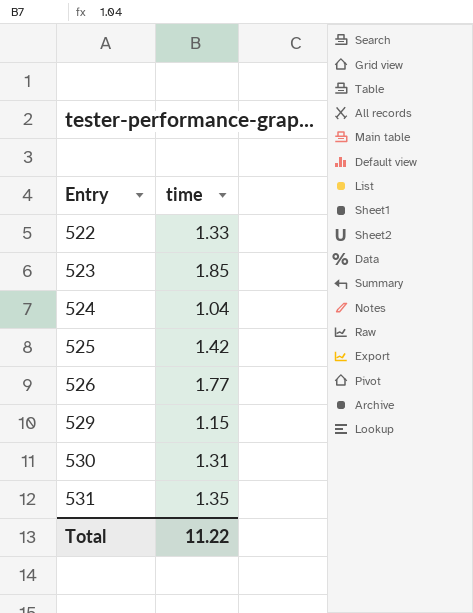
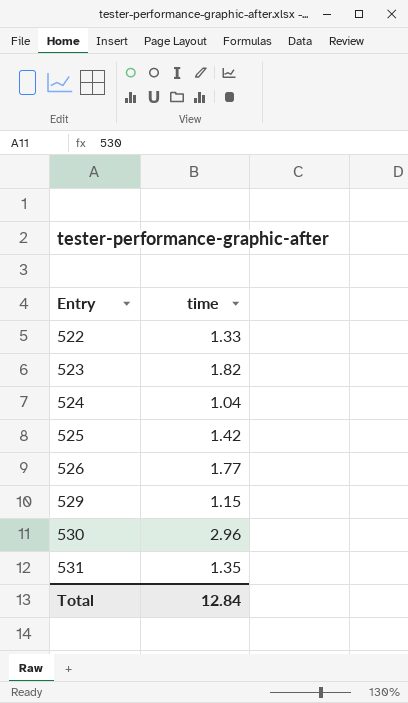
523 | time: 1.85 -> 1.82
530 | time: 1.31 -> 2.96
Total | time: 11.22 -> 12.84

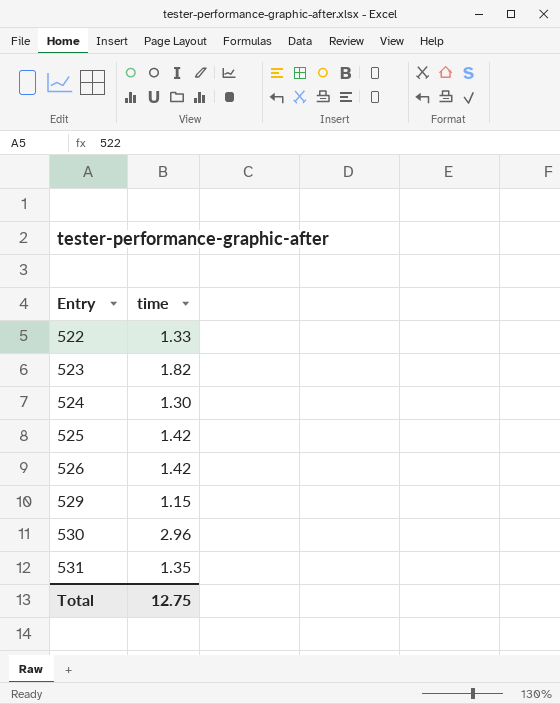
524 | time: 1.04 -> 1.30
526 | time: 1.77 -> 1.42
Total | time: 12.84 -> 12.75

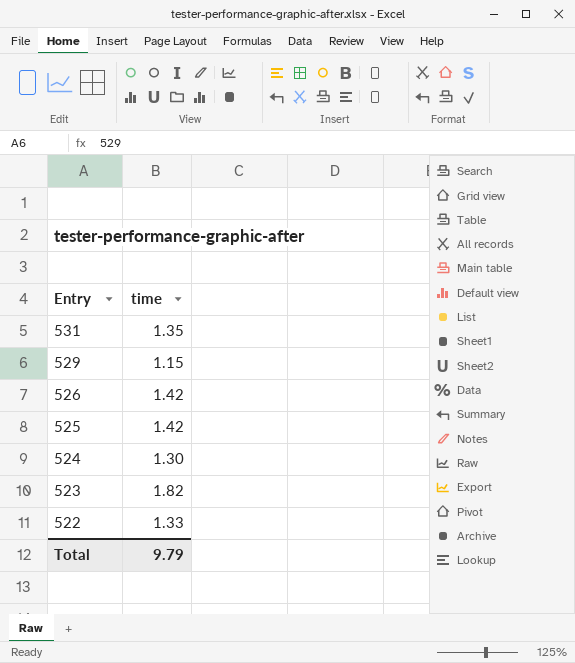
row order: Entry ascending -> Entry descending
row 530: 2.96 -> none
Total | time: 12.75 -> 9.79

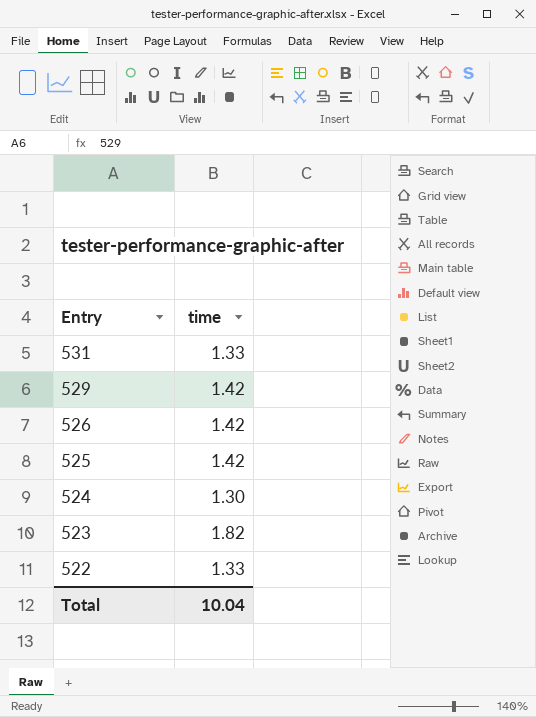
531 | time: 1.35 -> 1.33
529 | time: 1.15 -> 1.42
Total | time: 9.79 -> 10.04

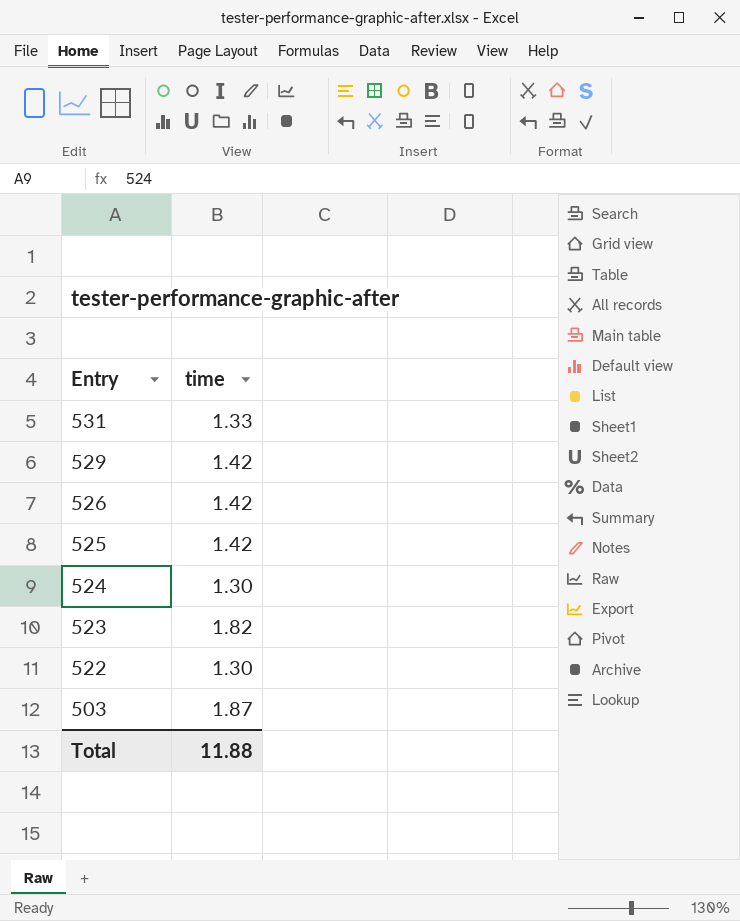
522 | time: 1.33 -> 1.30
row 503: none -> 1.87
Total | time: 10.04 -> 11.88

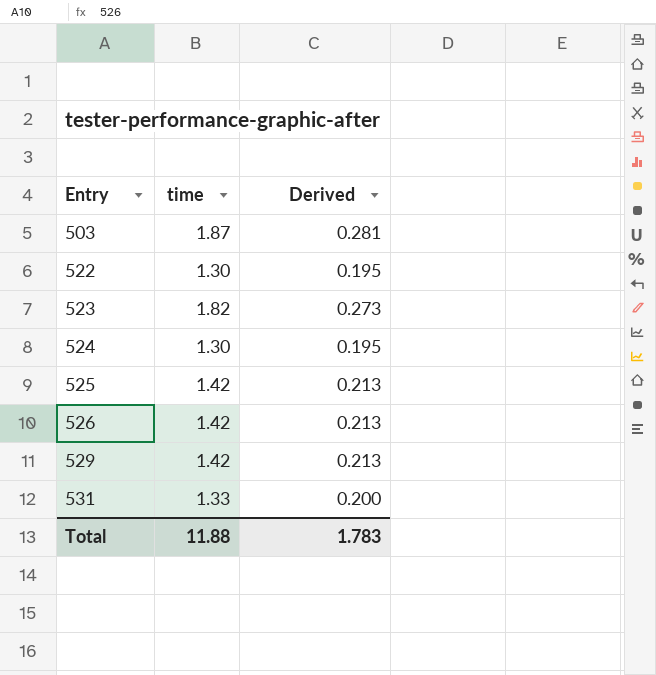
row order: Entry descending -> Entry ascending
column Derived | formula: none -> [time] * 0.15

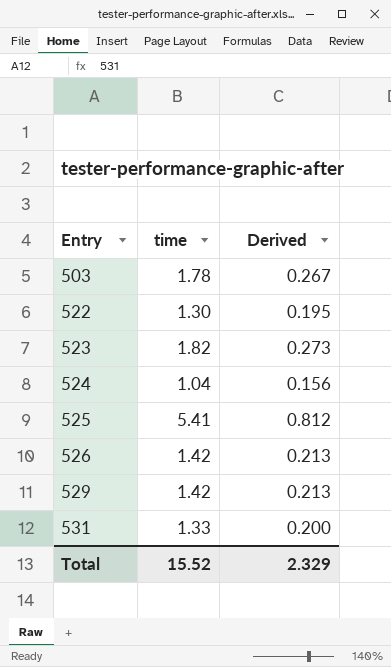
503 | time: 1.87 -> 1.78
503 | Derived: 0.281 -> 0.267
524 | time: 1.30 -> 1.04
524 | Derived: 0.195 -> 0.156
525 | time: 1.42 -> 5.41
525 | Derived: 0.213 -> 0.812
Total | time: 11.88 -> 15.52
Total | Derived: 1.783 -> 2.329

